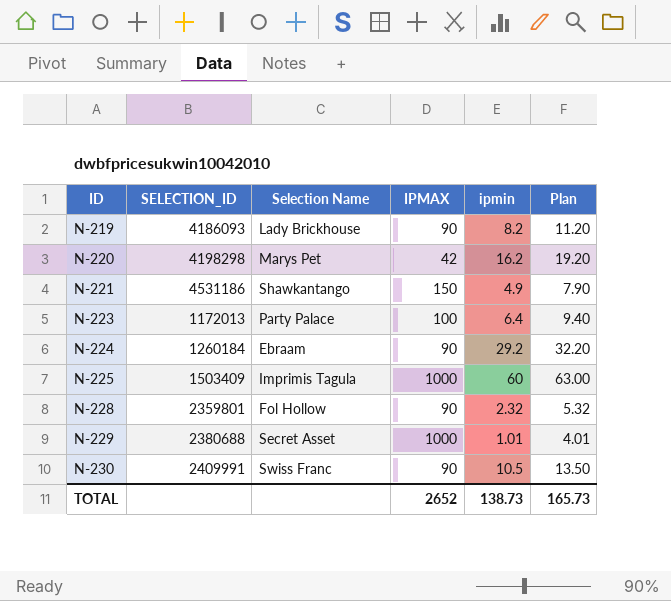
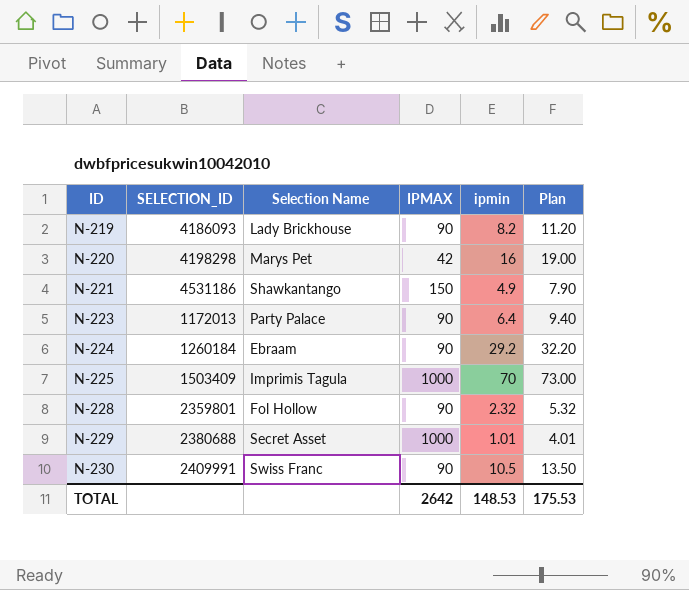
N-220 | ipmin: 16.2 -> 16
N-220 | Plan: 19.20 -> 19.00
N-223 | IPMAX: 100 -> 90
N-225 | ipmin: 60 -> 70
N-225 | Plan: 63.00 -> 73.00
TOTAL | IPMAX: 2652 -> 2642
TOTAL | ipmin: 138.73 -> 148.53
TOTAL | Plan: 165.73 -> 175.53

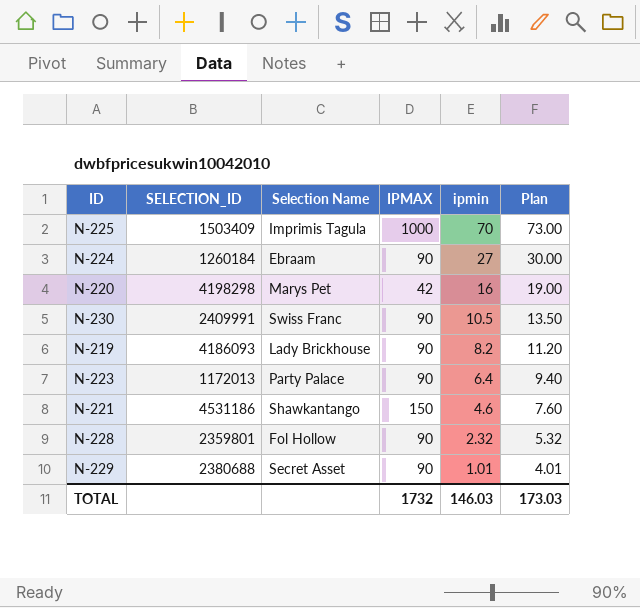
row order: ID ascending -> ipmin descending
N-224 | ipmin: 29.2 -> 27
N-224 | Plan: 32.20 -> 30.00
N-221 | ipmin: 4.9 -> 4.6
N-221 | Plan: 7.90 -> 7.60
N-229 | IPMAX: 1000 -> 90
TOTAL | IPMAX: 2642 -> 1732
TOTAL | ipmin: 148.53 -> 146.03
TOTAL | Plan: 175.53 -> 173.03

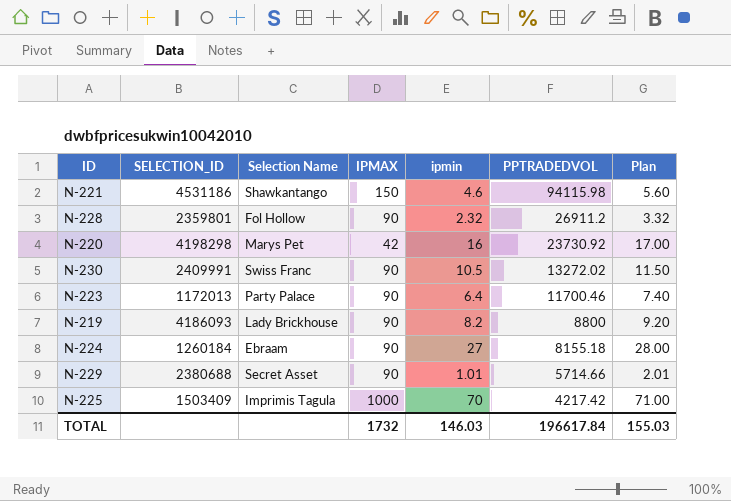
row order: ipmin descending -> PPTRADEDVOL descending
column PPTRADEDVOL | position: none -> 6
column Plan | formula: [ipmin] + 3 -> [ipmin] + 1
TOTAL | Plan: 173.03 -> 155.03

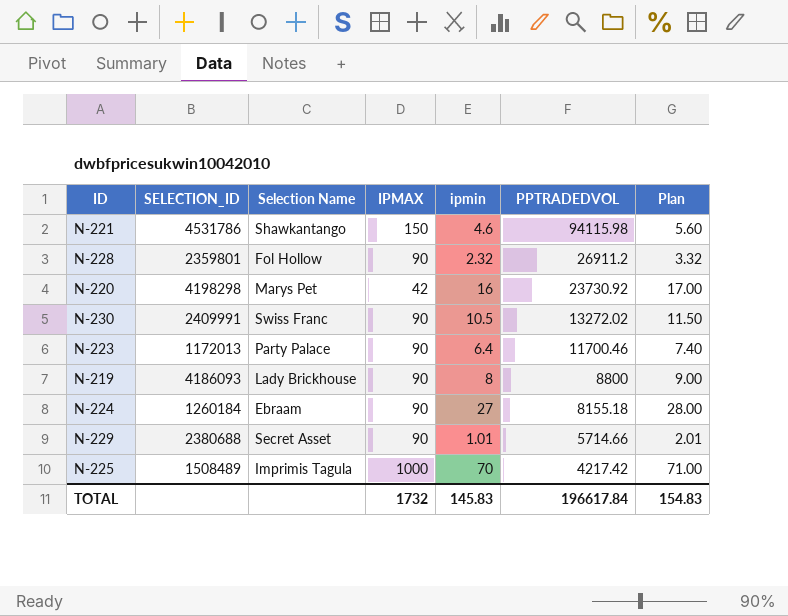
N-221 | SELECTION_ID: 4531186 -> 4531786
N-219 | ipmin: 8.2 -> 8
N-219 | Plan: 9.20 -> 9.00
N-225 | SELECTION_ID: 1503409 -> 1508489
TOTAL | ipmin: 146.03 -> 145.83
TOTAL | Plan: 155.03 -> 154.83

